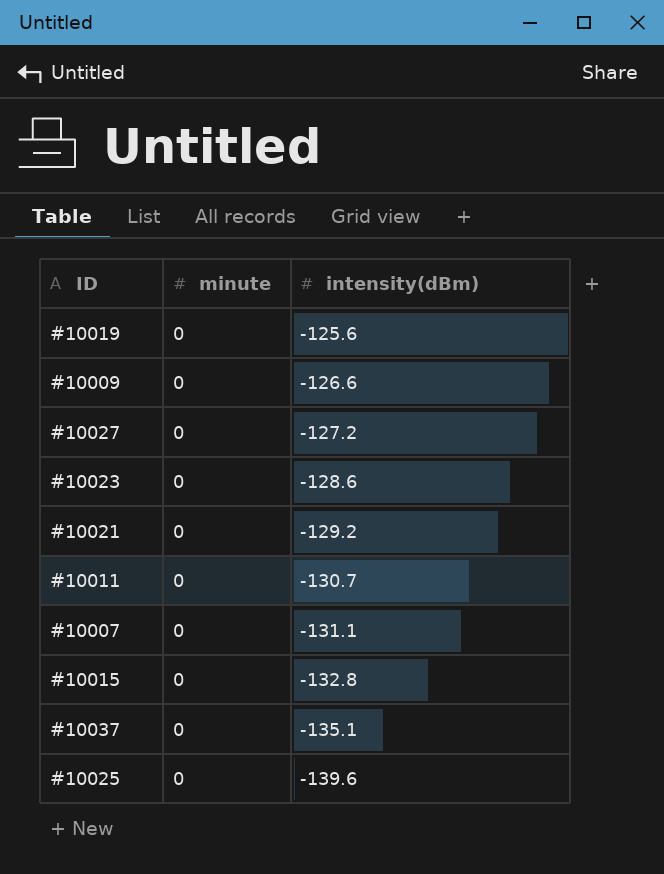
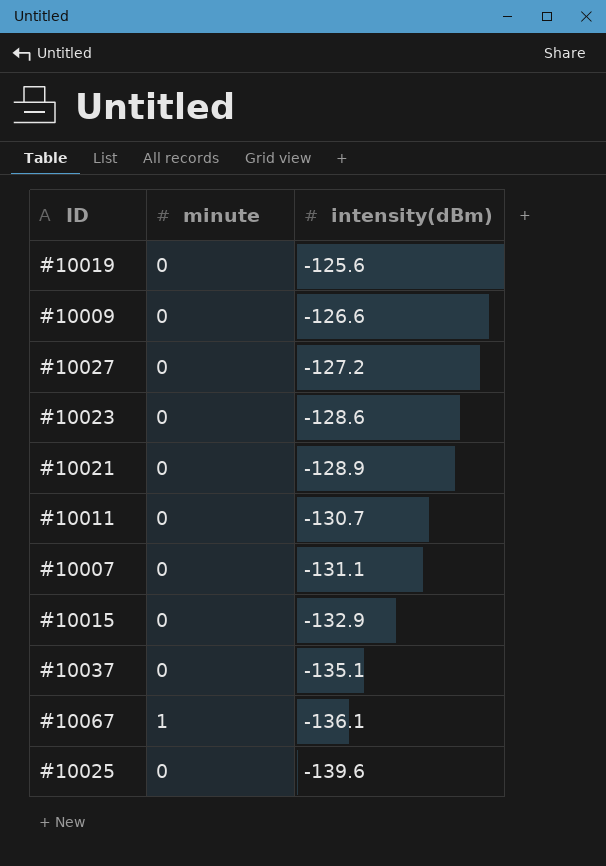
#10021 | intensity(dBm): -129.2 -> -128.9
#10015 | intensity(dBm): -132.8 -> -132.9
row #10067: none -> 1 | -136.1

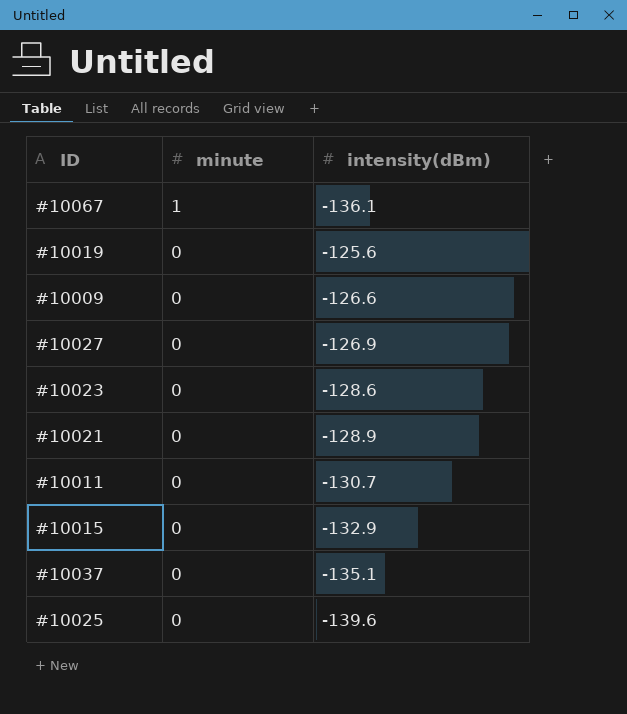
row order: intensity(dBm) descending -> minute descending
row #10007: 0 | -131.1 -> none
#10027 | intensity(dBm): -127.2 -> -126.9

